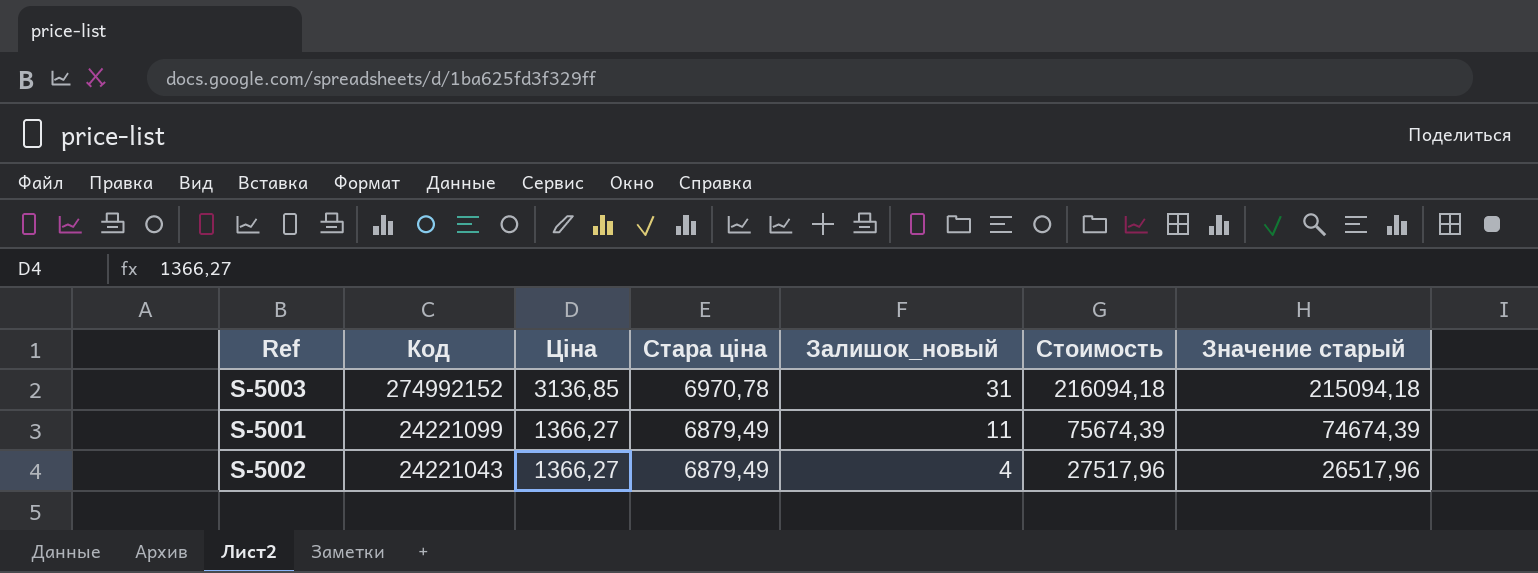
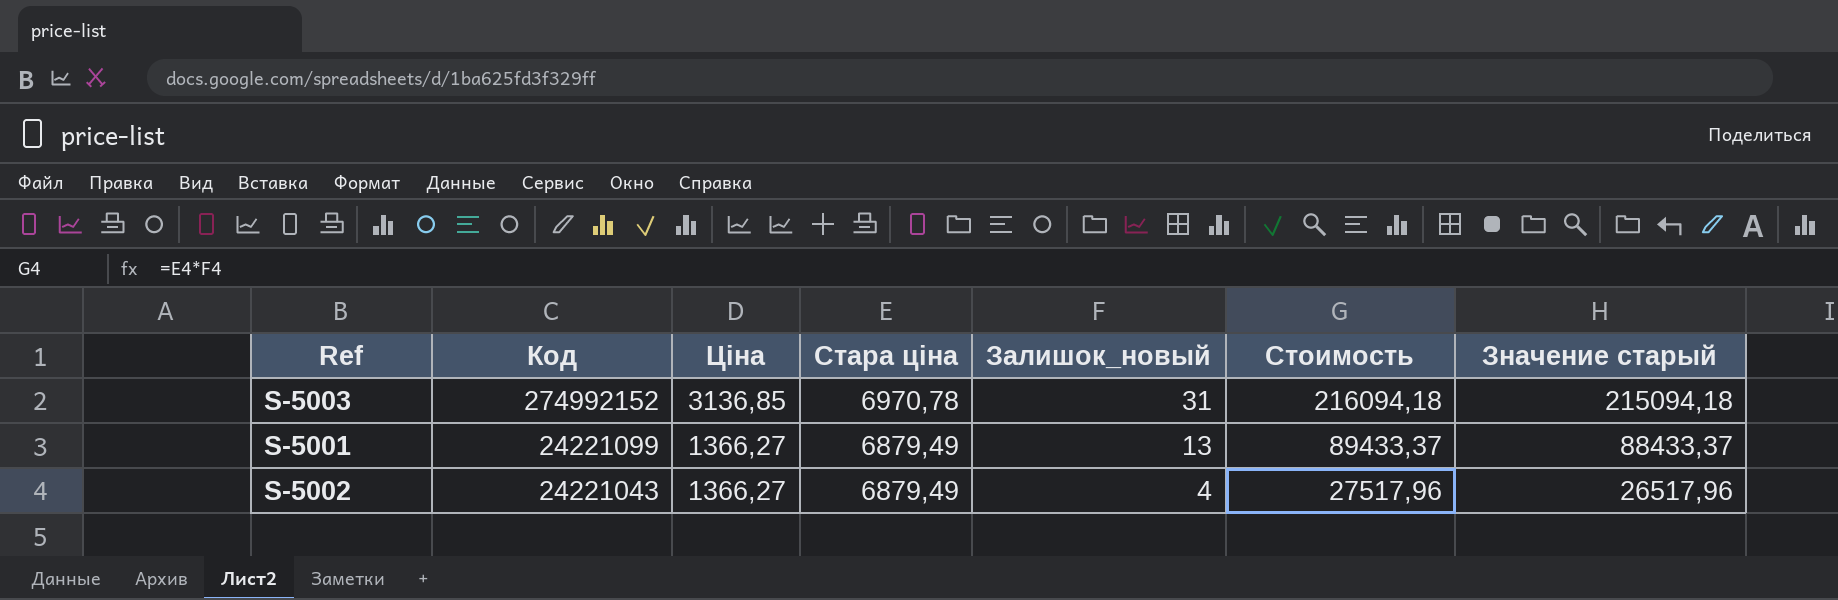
S-5001 | Залишок_новый: 11 -> 13
S-5001 | Стоимость: 75674,39 -> 89433,37
S-5001 | Значение старый: 74674,39 -> 88433,37

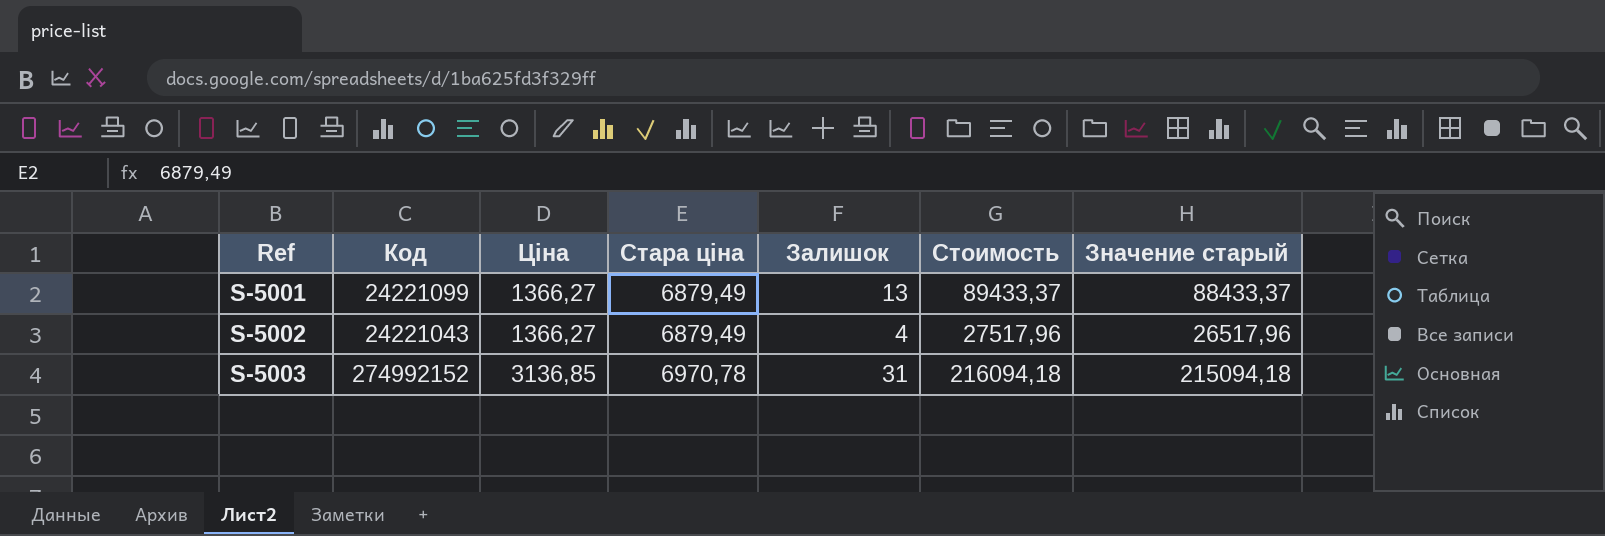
row order: Код descending -> Ref ascending
column name: Залишок_новый -> Залишок

